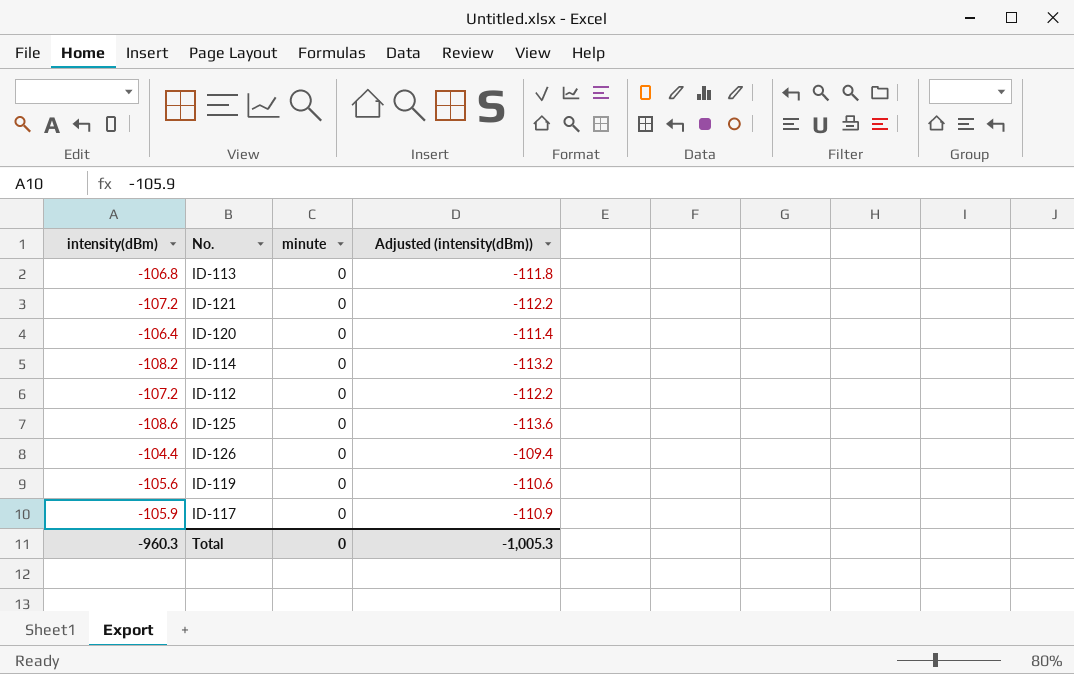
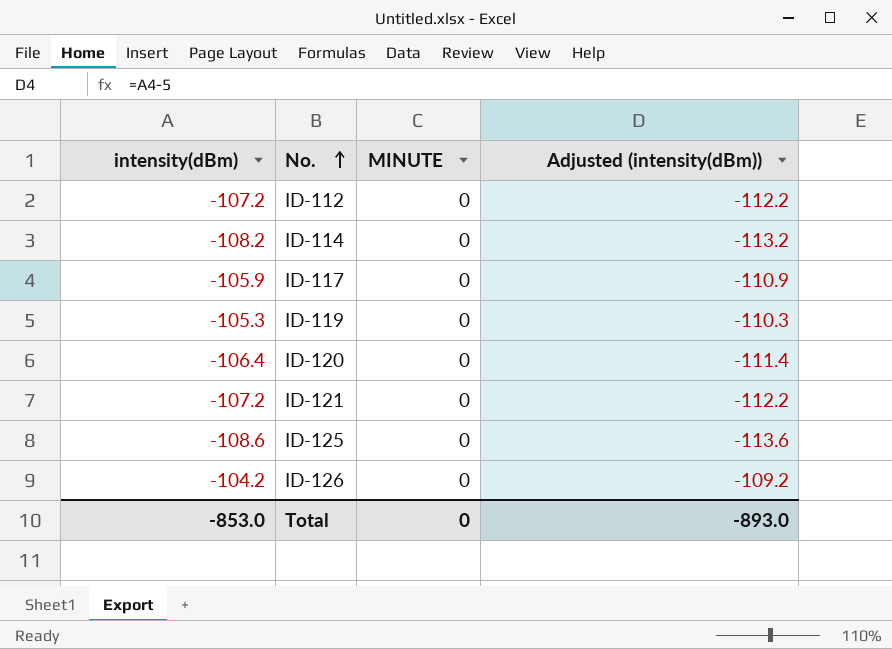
row order: none -> No. ascending
column name: minute -> MINUTE
row ID-113: -106.8 | 0 | -111.8 -> none
ID-119 | intensity(dBm): -105.6 -> -105.3
ID-119 | Adjusted (intensity(dBm)): -110.6 -> -110.3
ID-126 | intensity(dBm): -104.4 -> -104.2
ID-126 | Adjusted (intensity(dBm)): -109.4 -> -109.2
Total | intensity(dBm): -960.3 -> -853.0
Total | Adjusted (intensity(dBm)): -1,005.3 -> -893.0

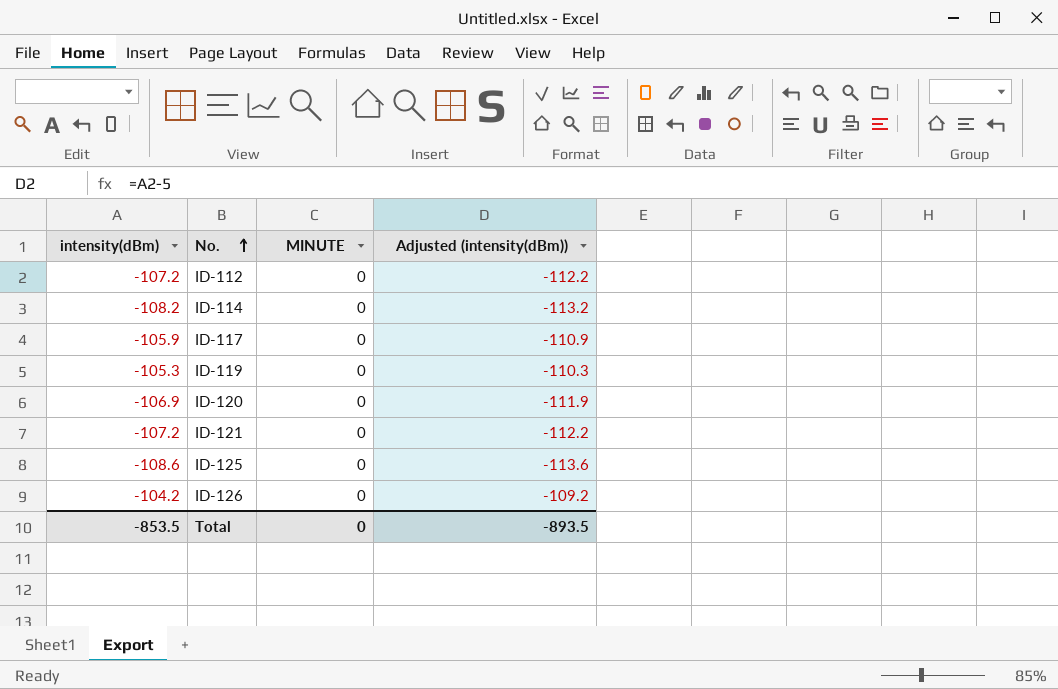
ID-120 | intensity(dBm): -106.4 -> -106.9
ID-120 | Adjusted (intensity(dBm)): -111.4 -> -111.9
Total | intensity(dBm): -853.0 -> -853.5
Total | Adjusted (intensity(dBm)): -893.0 -> -893.5

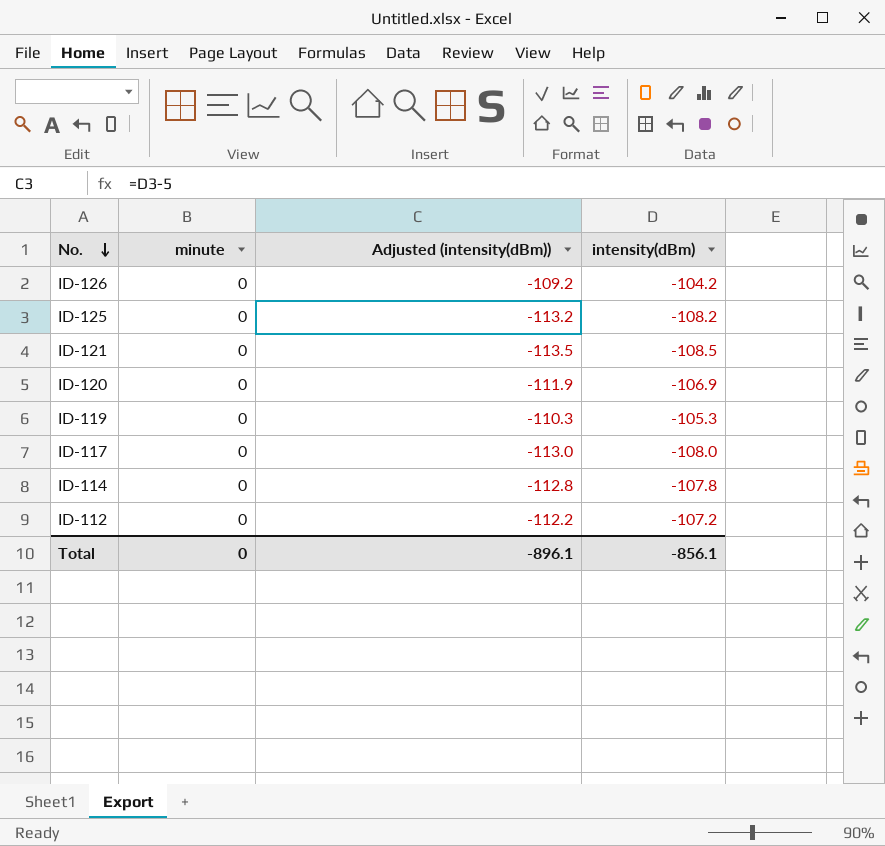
row order: No. ascending -> No. descending
column name: MINUTE -> minute
column intensity(dBm) | position: 1 -> 4
ID-125 | Adjusted (intensity(dBm)): -113.6 -> -113.2
ID-125 | intensity(dBm): -108.6 -> -108.2
ID-121 | Adjusted (intensity(dBm)): -112.2 -> -113.5
ID-121 | intensity(dBm): -107.2 -> -108.5
ID-117 | Adjusted (intensity(dBm)): -110.9 -> -113.0
ID-117 | intensity(dBm): -105.9 -> -108.0
ID-114 | Adjusted (intensity(dBm)): -113.2 -> -112.8
ID-114 | intensity(dBm): -108.2 -> -107.8
Total | Adjusted (intensity(dBm)): -893.5 -> -896.1
Total | intensity(dBm): -853.5 -> -856.1

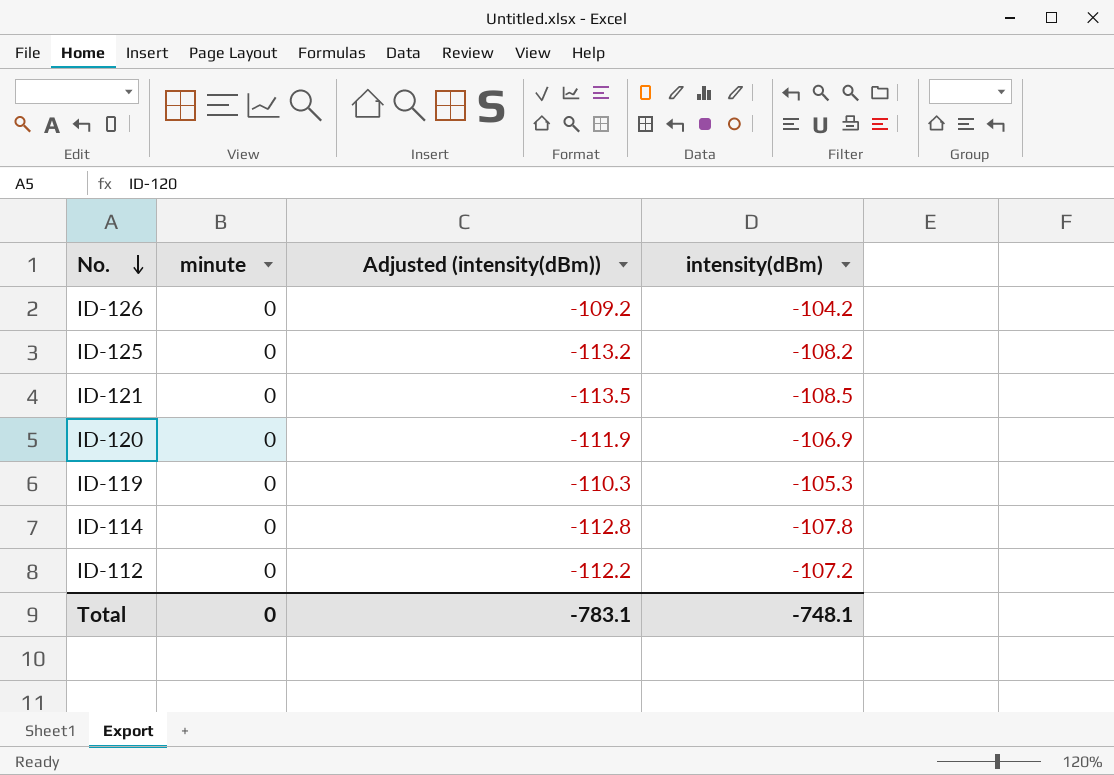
row ID-117: 0 | -113.0 | -108.0 -> none
Total | Adjusted (intensity(dBm)): -896.1 -> -783.1
Total | intensity(dBm): -856.1 -> -748.1

